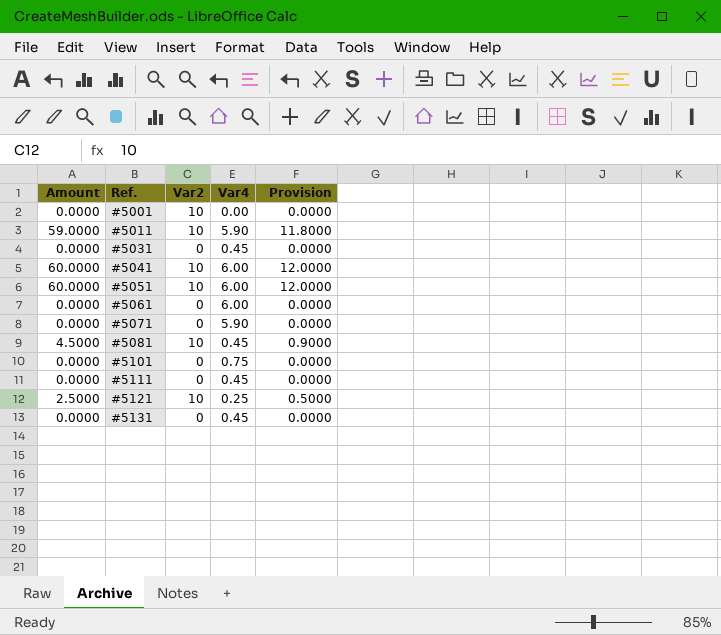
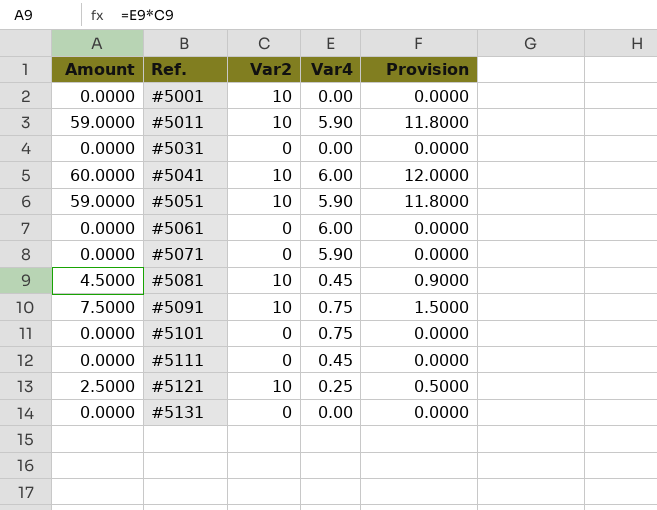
#5031 | Var4: 0.45 -> 0.00
#5051 | Amount: 60.0000 -> 59.0000
#5051 | Var4: 6.00 -> 5.90
#5051 | Provision: 12.0000 -> 11.8000
row #5091: none -> 7.5000 | 10 | 0.75 | 1.5000
#5131 | Var4: 0.45 -> 0.00

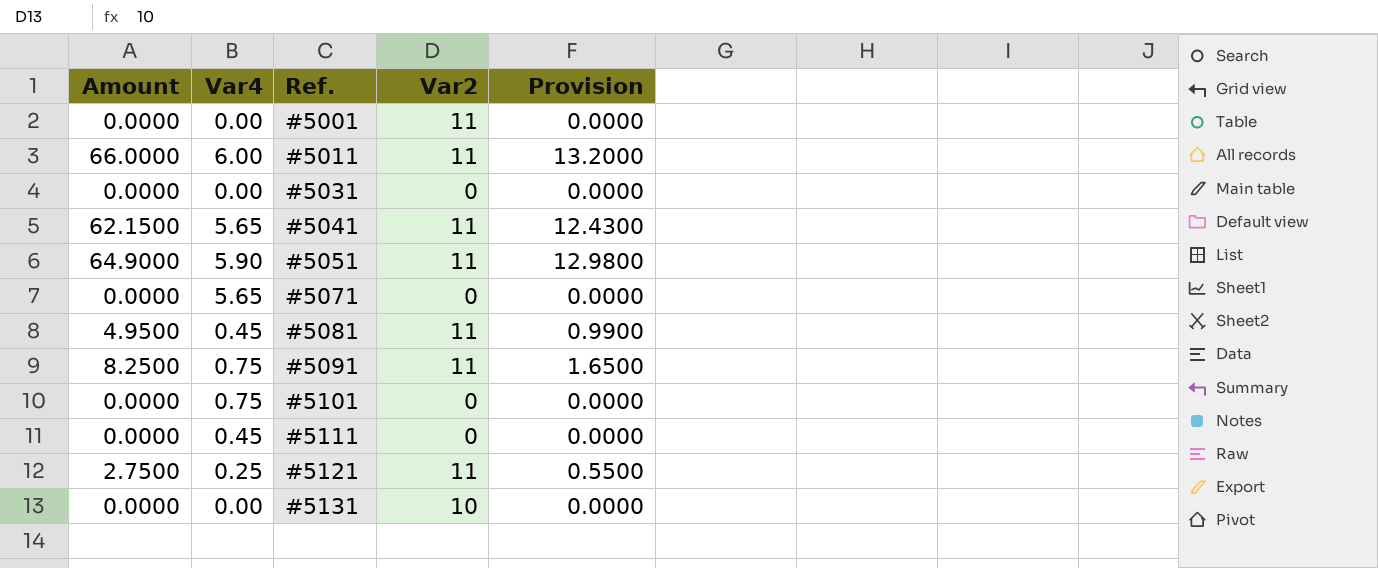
column Var4 | position: 4 -> 2
row #5061: 0.0000 | 0 | 6.00 | 0.0000 -> none
#5001 | Var2: 10 -> 11
#5011 | Amount: 59.0000 -> 66.0000
#5011 | Var4: 5.90 -> 6.00
#5011 | Var2: 10 -> 11
#5011 | Provision: 11.8000 -> 13.2000
#5041 | Amount: 60.0000 -> 62.1500
#5041 | Var4: 6.00 -> 5.65
#5041 | Var2: 10 -> 11
#5041 | Provision: 12.0000 -> 12.4300
#5051 | Amount: 59.0000 -> 64.9000
#5051 | Var2: 10 -> 11
#5051 | Provision: 11.8000 -> 12.9800
#5071 | Var4: 5.90 -> 5.65
#5081 | Amount: 4.5000 -> 4.9500
#5081 | Var2: 10 -> 11
#5081 | Provision: 0.9000 -> 0.9900
#5091 | Amount: 7.5000 -> 8.2500
#5091 | Var2: 10 -> 11
#5091 | Provision: 1.5000 -> 1.6500
#5121 | Amount: 2.5000 -> 2.7500
#5121 | Var2: 10 -> 11
#5121 | Provision: 0.5000 -> 0.5500
#5131 | Var2: 0 -> 10

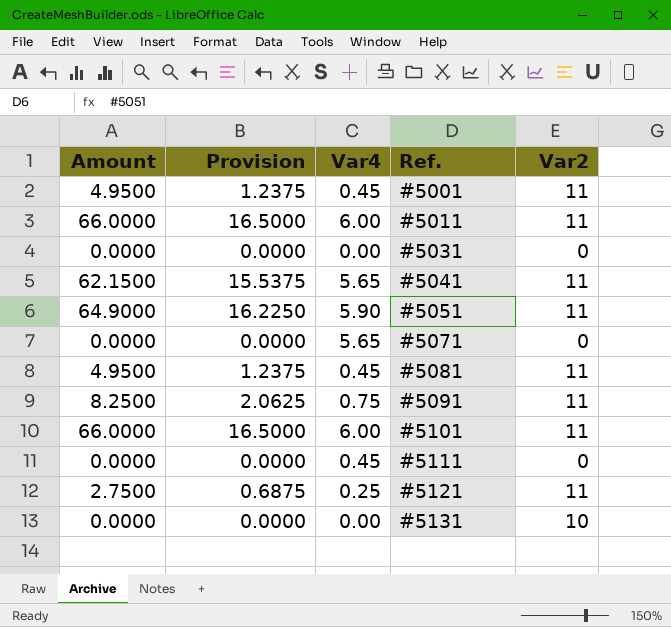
column Provision | formula: [Amount] * 0.2 -> [Amount] * 0.25
column Provision | position: 5 -> 2
#5001 | Amount: 0.0000 -> 4.9500
#5001 | Var4: 0.00 -> 0.45
#5101 | Amount: 0.0000 -> 66.0000
#5101 | Var4: 0.75 -> 6.00
#5101 | Var2: 0 -> 11

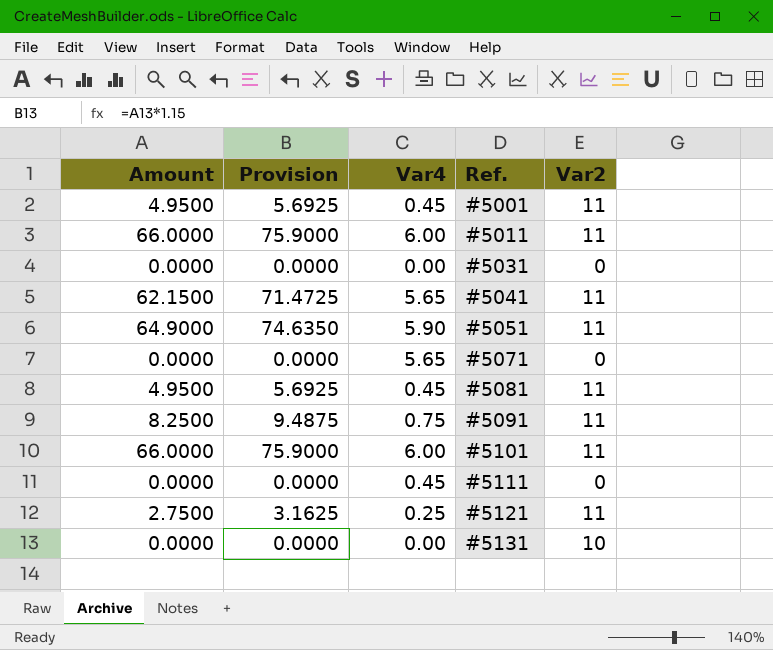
column Provision | formula: [Amount] * 0.25 -> [Amount] * 1.15

